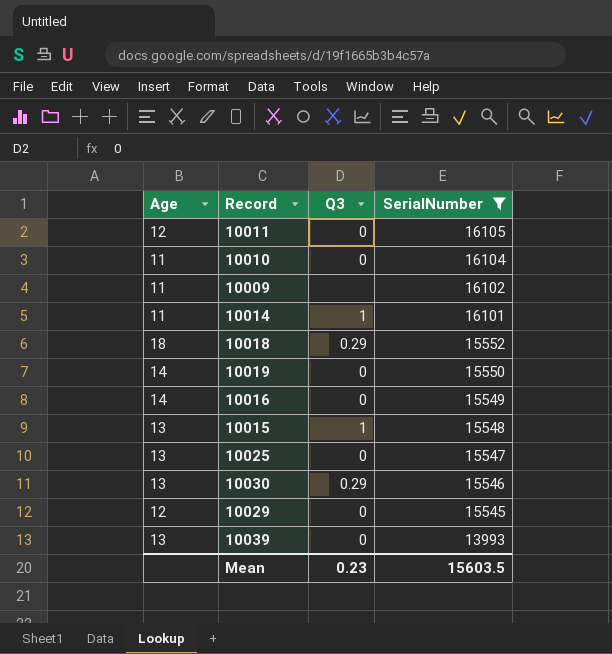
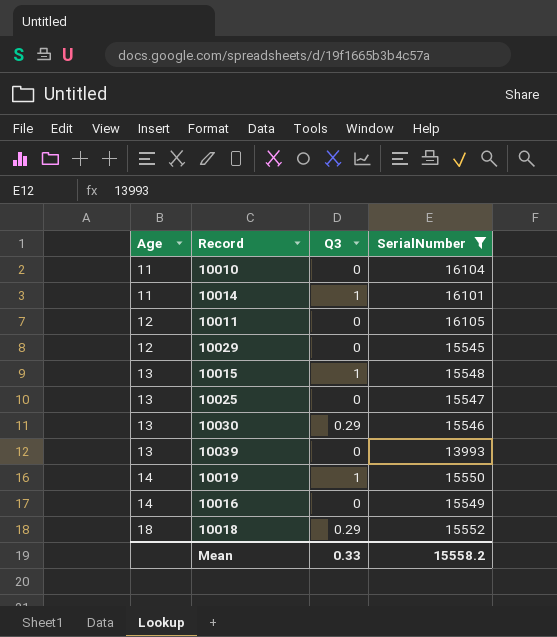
row order: SerialNumber descending -> Age ascending
row 10009: 11 | none | 16102 -> none
10019 | Q3: 0 -> 1
Mean | Q3: 0.23 -> 0.33
Mean | SerialNumber: 15603.5 -> 15558.2

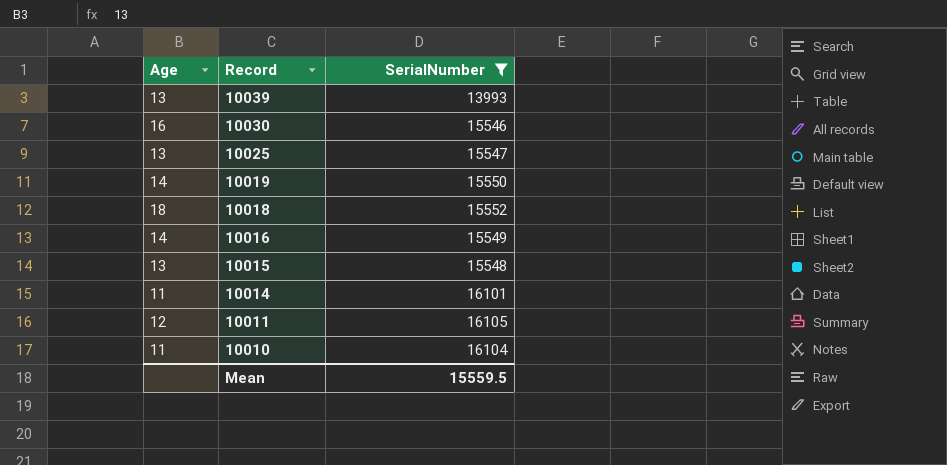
row order: Age ascending -> Record descending
column Q3 | position: 3 -> none
row 10029: 12 | 0 | 15545 -> none
10030 | Age: 13 -> 16
Mean | SerialNumber: 15558.2 -> 15559.5

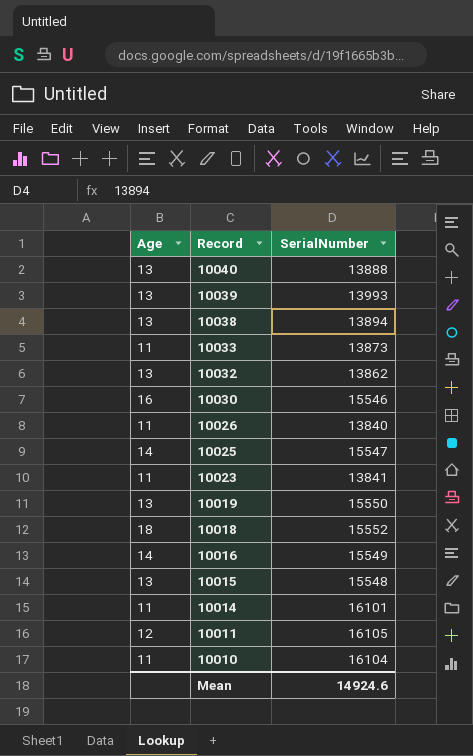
filter: SerialNumber >= 13993 -> none
10025 | Age: 13 -> 14
10019 | Age: 14 -> 13
Mean | SerialNumber: 15559.5 -> 14924.6

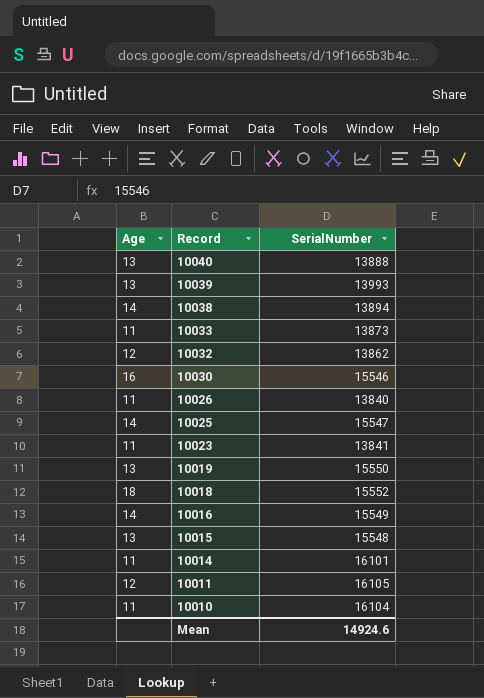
10038 | Age: 13 -> 14
10032 | Age: 13 -> 12

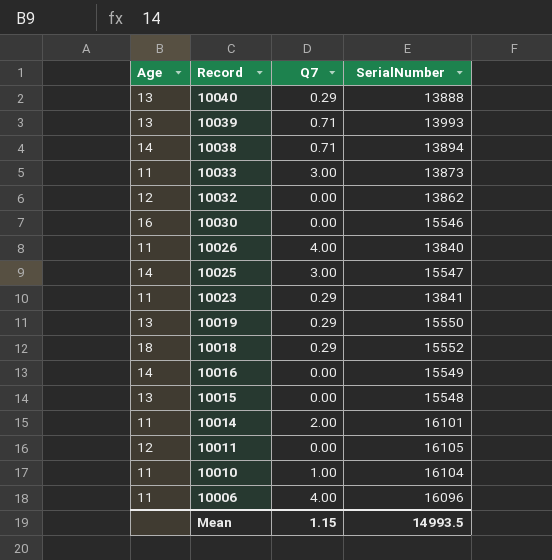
column Q7 | position: none -> 3
row 10006: none -> 11 | 4.00 | 16096
Mean | SerialNumber: 14924.6 -> 14993.5

